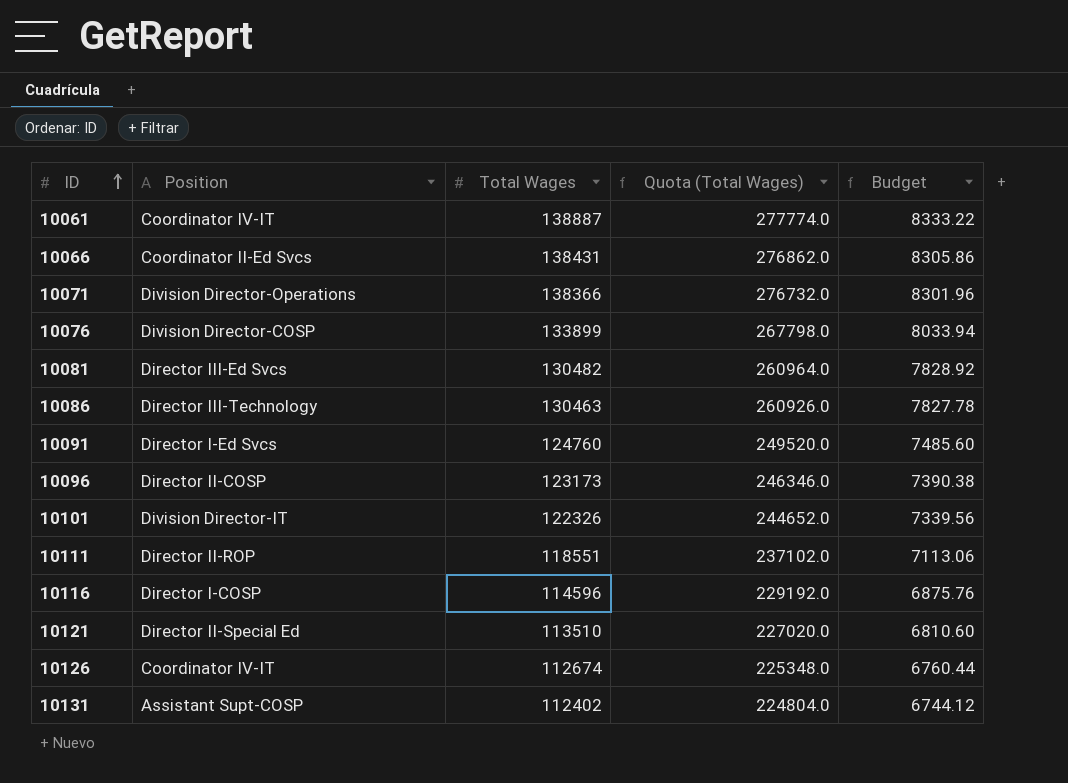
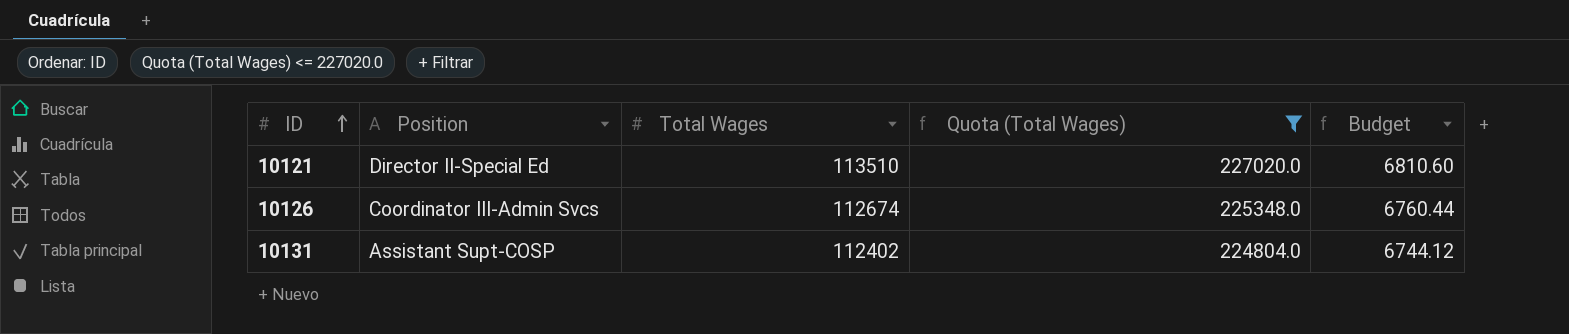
filter: none -> Quota (Total Wages) <= 227020.0
10126 | Position: Coordinator IV-IT -> Coordinator III-Admin Svcs

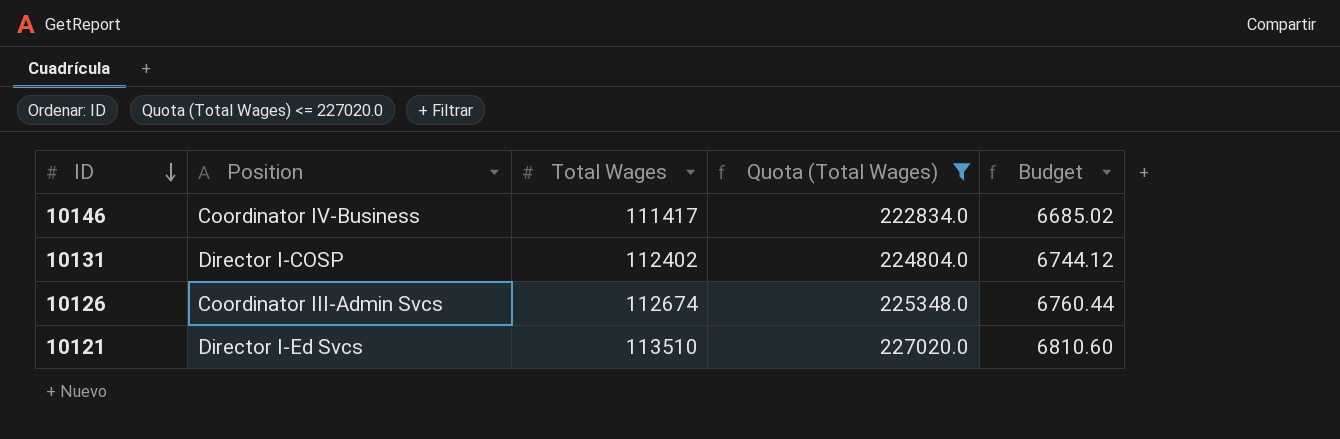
row order: ID ascending -> ID descending
row 10146: none -> Coordinator IV-Business | 111417 | 222834.0 | 6685.02
10131 | Position: Assistant Supt-COSP -> Director I-COSP
10121 | Position: Director II-Special Ed -> Director I-Ed Svcs

